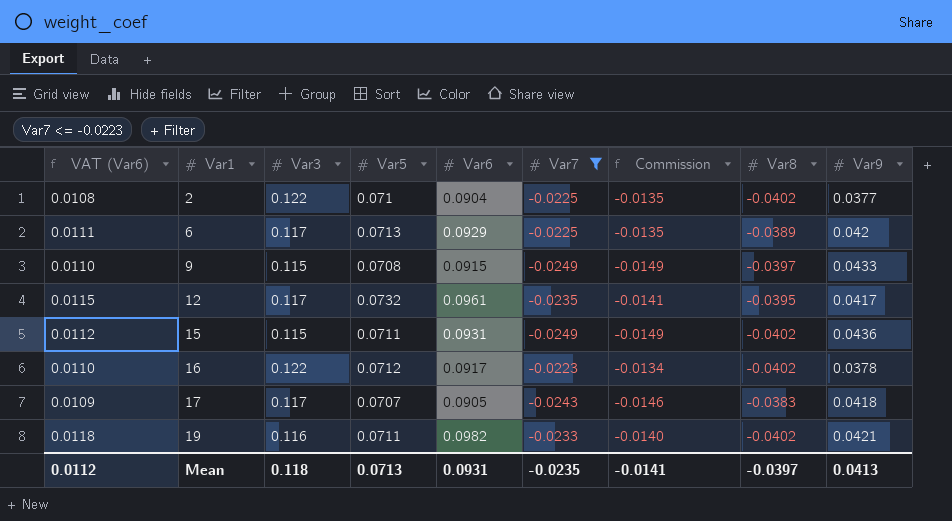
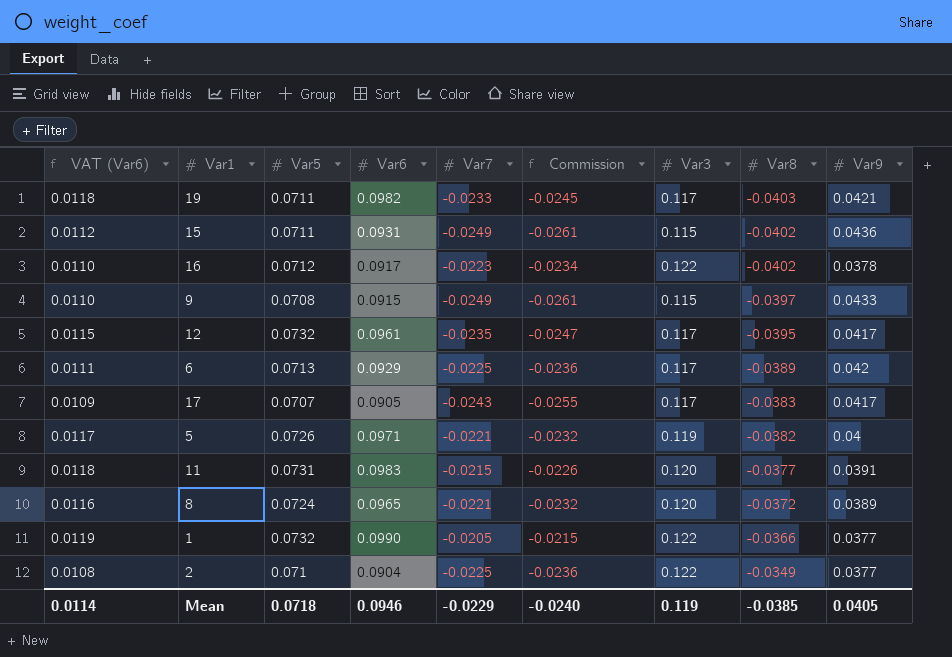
filter: Var7 <= -0.0223 -> none
row order: Var1 ascending -> Var8 ascending
column Commission | formula: [Var7] * 0.6 -> [Var7] * 1.05
column Var3 | position: 3 -> 7
19 | Var3: 0.116 -> 0.117
19 | Var8: -0.0402 -> -0.0403
17 | Var9: 0.0418 -> 0.0417
2 | Var8: -0.0402 -> -0.0349
Mean | VAT (Var6): 0.0112 -> 0.0114
Mean | Var5: 0.0713 -> 0.0718
Mean | Var6: 0.0931 -> 0.0946
Mean | Var7: -0.0235 -> -0.0229
Mean | Commission: -0.0141 -> -0.0240
Mean | Var3: 0.118 -> 0.119
Mean | Var8: -0.0397 -> -0.0385
Mean | Var9: 0.0413 -> 0.0405

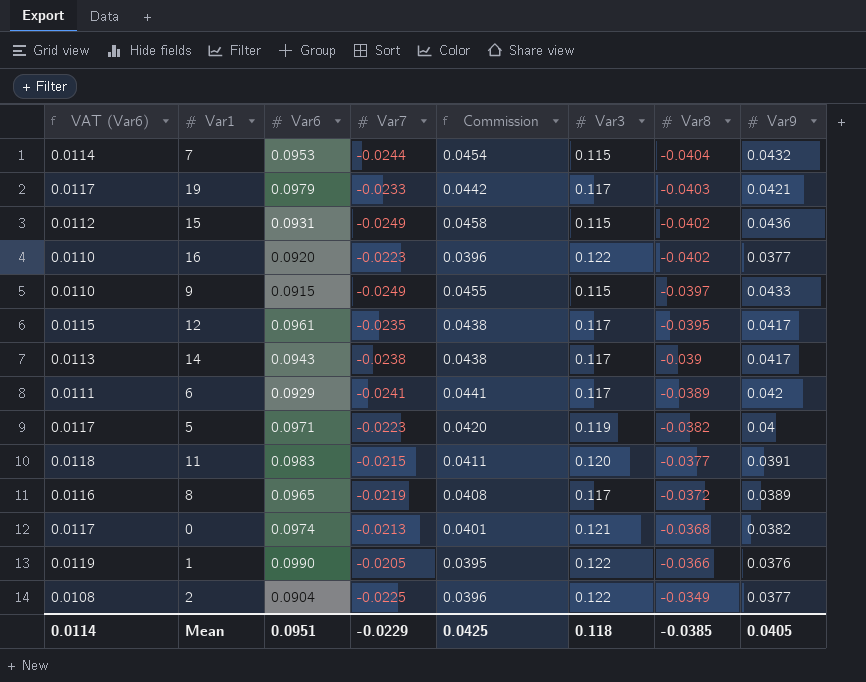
column Var5 | position: 3 -> none
column Commission | formula: [Var7] * 1.05 -> [Var9] * 1.05
row 17: 0.0109 | 0.0707 | 0.0905 | -0.0243 | -0.0255 | 0.117 | -0.0383 | 0.0417 -> none
row 7: none -> 0.0114 | 0.0953 | -0.0244 | 0.0454 | 0.115 | -0.0404 | 0.0432
19 | VAT (Var6): 0.0118 -> 0.0117
19 | Var6: 0.0982 -> 0.0979
16 | Var6: 0.0917 -> 0.0920
16 | Var9: 0.0378 -> 0.0377
row 14: none -> 0.0113 | 0.0943 | -0.0238 | 0.0438 | 0.117 | -0.039 | 0.0417
6 | Var7: -0.0225 -> -0.0241
5 | Var7: -0.0221 -> -0.0223
8 | Var7: -0.0221 -> -0.0219
8 | Var3: 0.120 -> 0.117
row 0: none -> 0.0117 | 0.0974 | -0.0213 | 0.0401 | 0.121 | -0.0368 | 0.0382
1 | Var9: 0.0377 -> 0.0376
Mean | Var6: 0.0946 -> 0.0951
Mean | Commission: -0.0240 -> 0.0425
Mean | Var3: 0.119 -> 0.118

